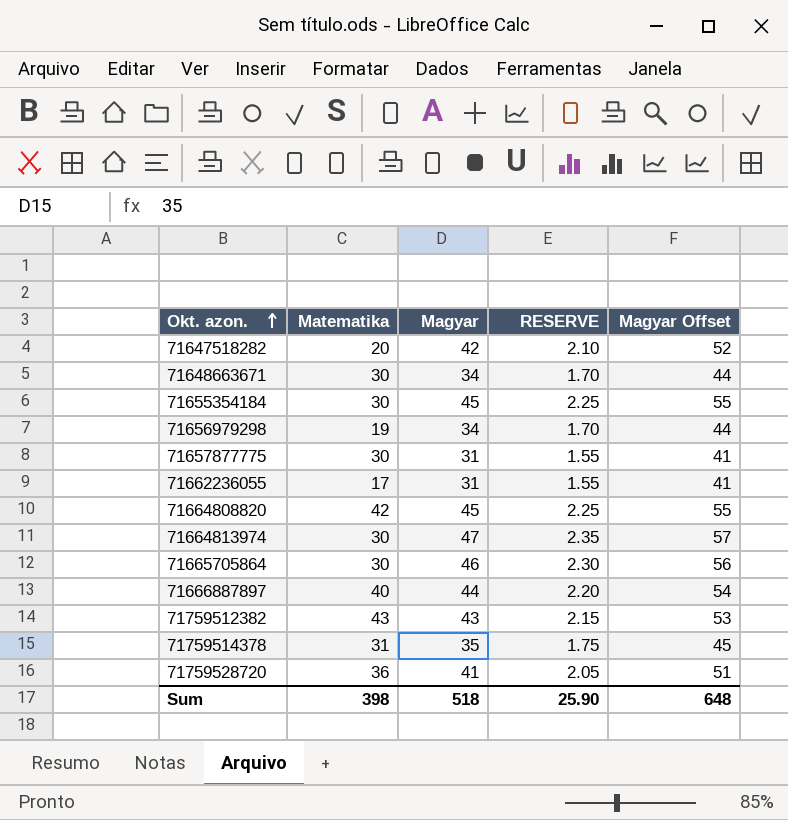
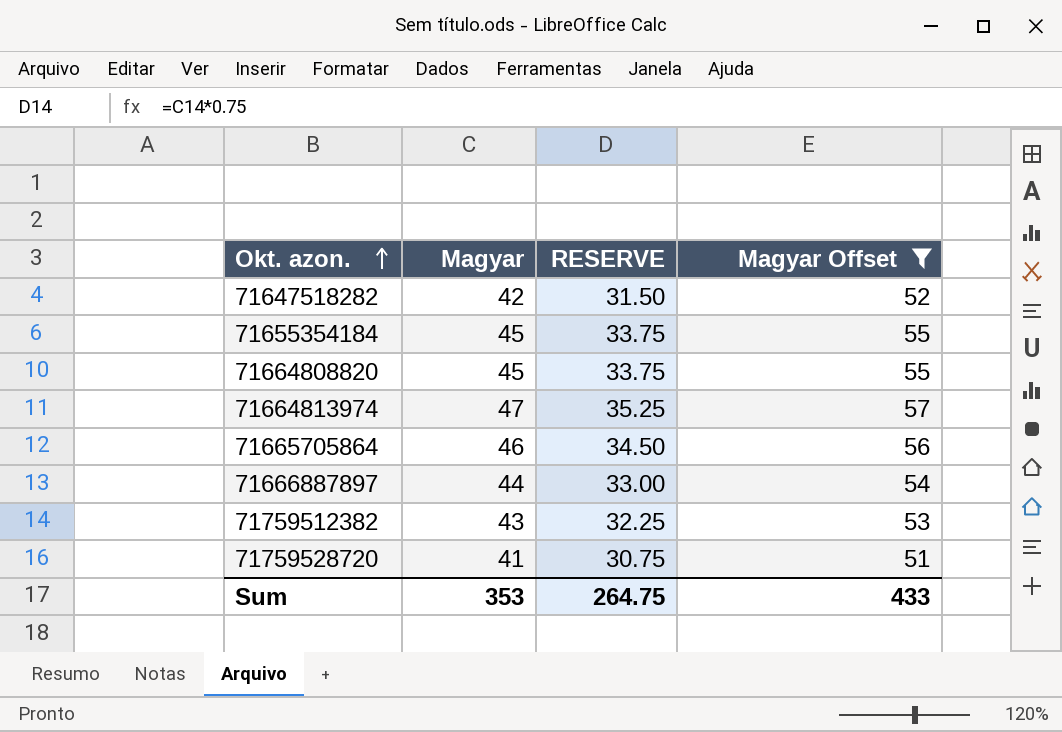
filter: none -> Magyar Offset >= 51
column Matematika | position: 2 -> none
column RESERVE | formula: [Magyar] * 0.05 -> [Magyar] * 0.75
Sum | Magyar: 518 -> 353
Sum | RESERVE: 25.90 -> 264.75
Sum | Magyar Offset: 648 -> 433

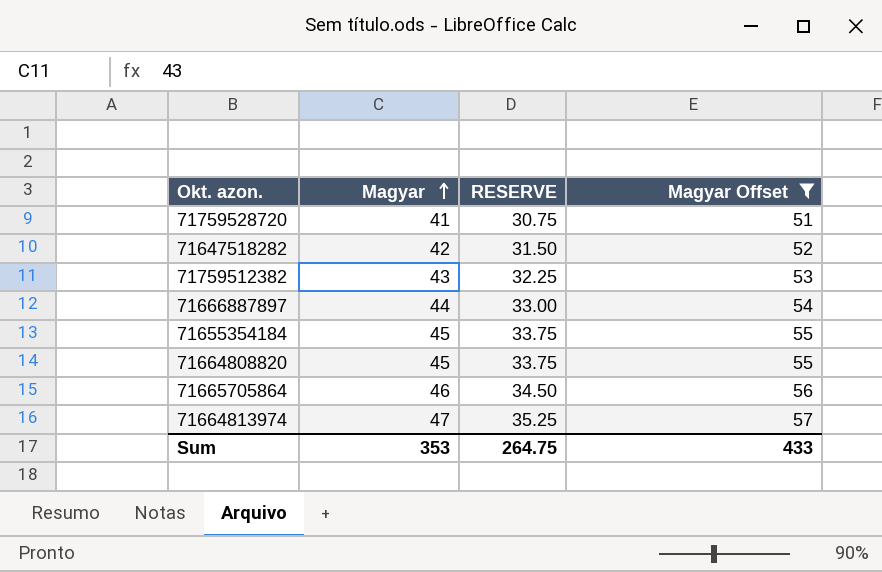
row order: Okt. azon. ascending -> Magyar ascending

